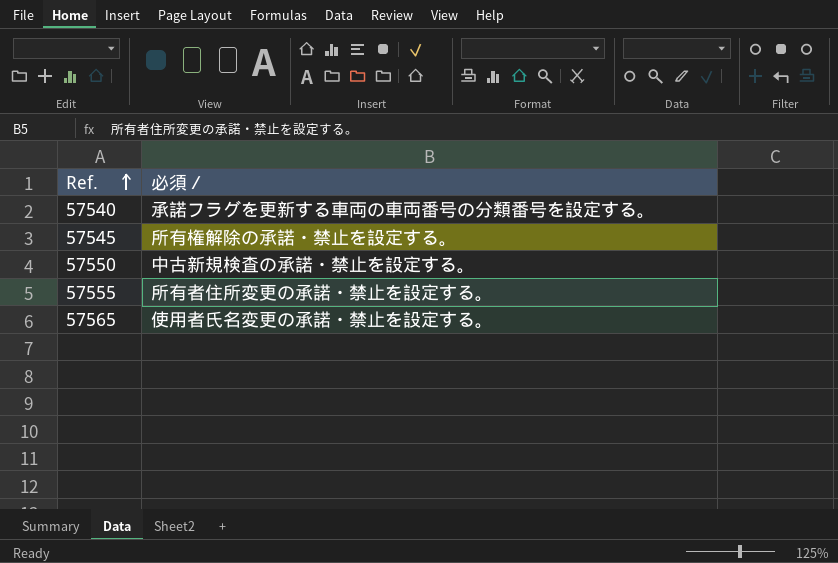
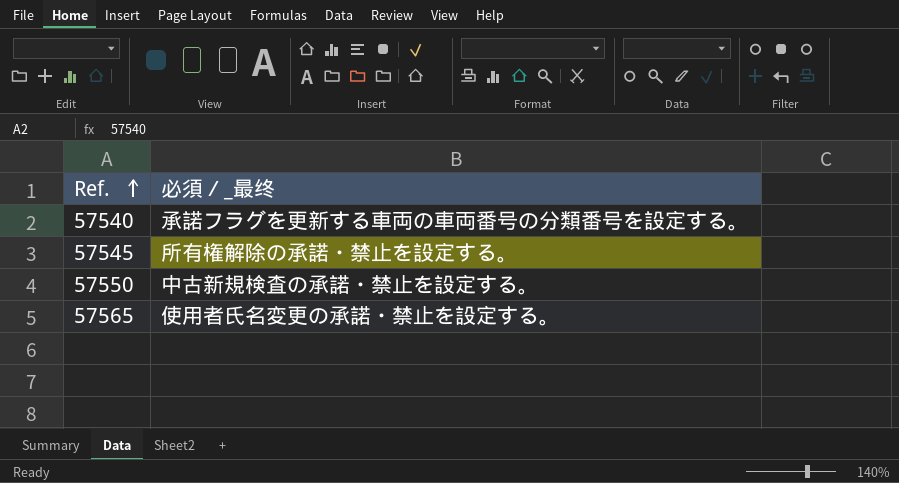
column name: 必須／ -> 必須／_最终
row 57555: 所有者住所変更の承諾・禁止を設定する。 -> none

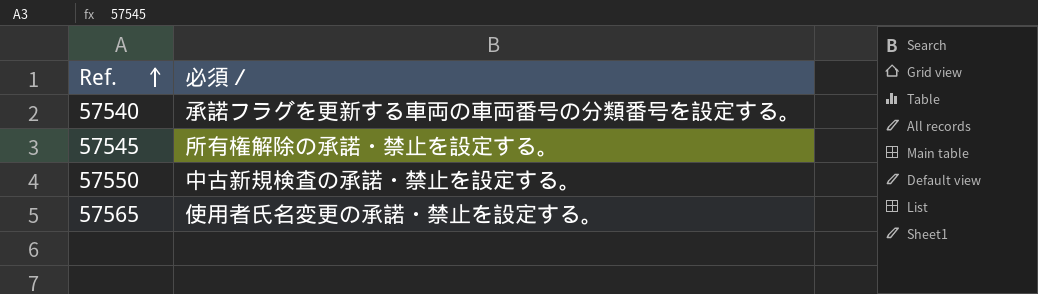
column name: 必須／_最终 -> 必須／

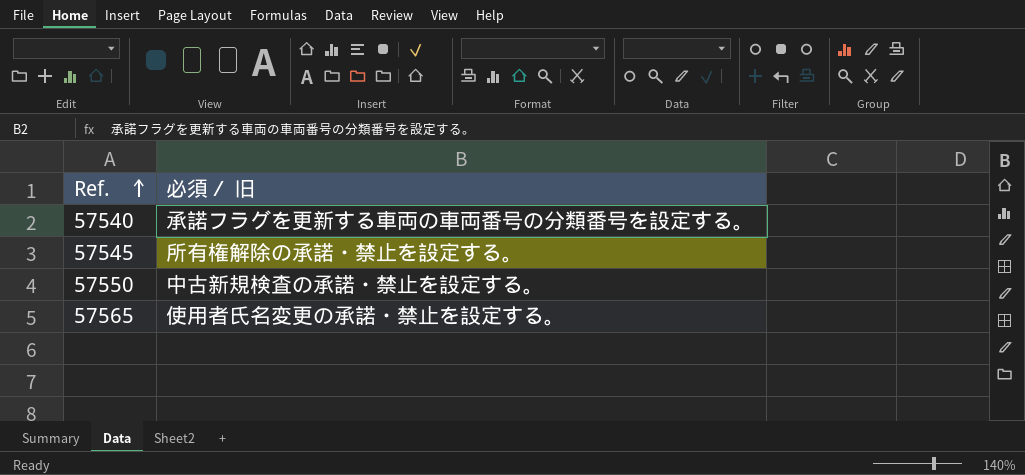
column name: 必須／ -> 必須／ 旧

